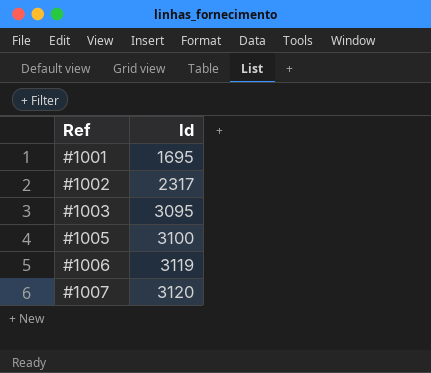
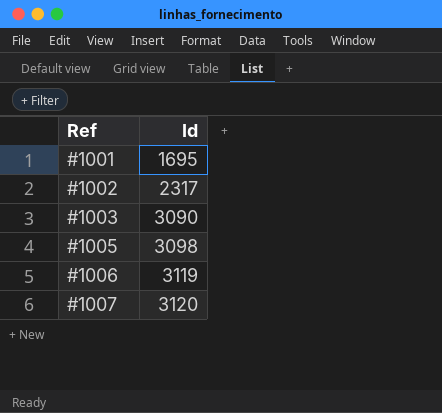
#1003 | Id: 3095 -> 3090
#1005 | Id: 3100 -> 3098

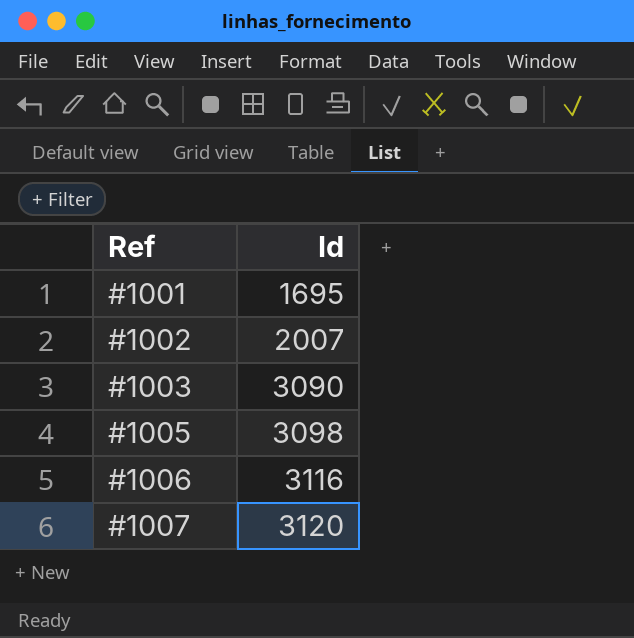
#1002 | Id: 2317 -> 2007
#1006 | Id: 3119 -> 3116

